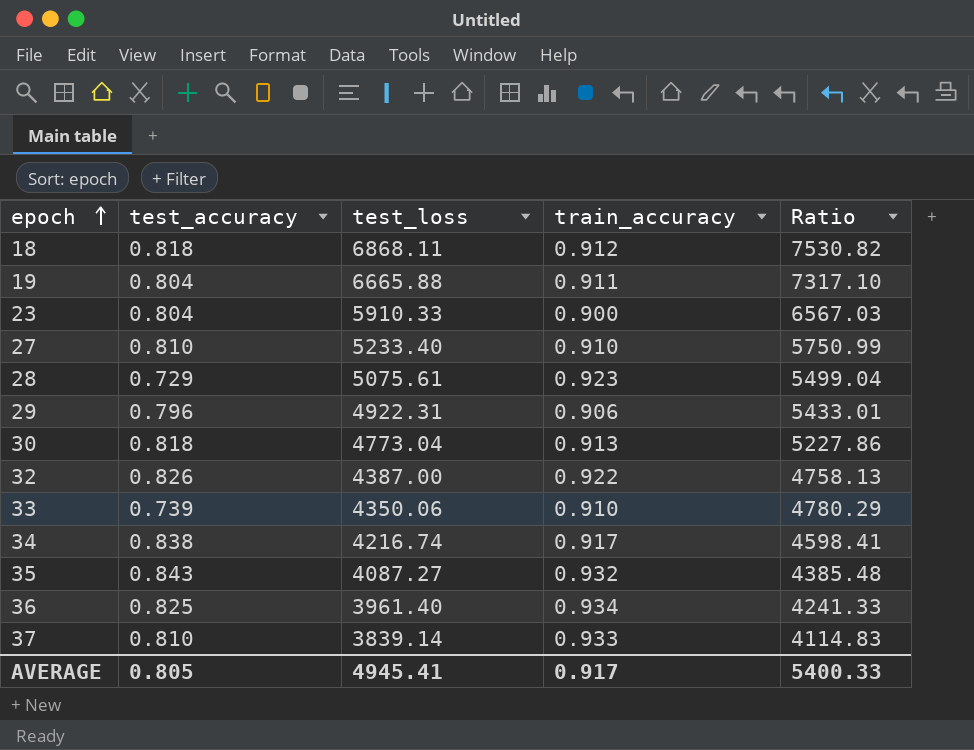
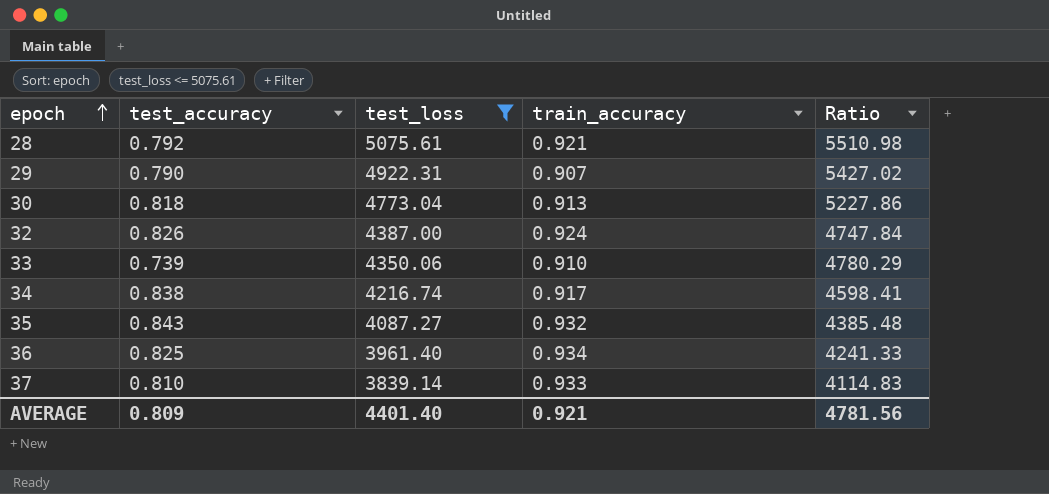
filter: none -> test_loss <= 5075.61
28 | test_accuracy: 0.729 -> 0.792
28 | train_accuracy: 0.923 -> 0.921
28 | Ratio: 5499.04 -> 5510.98
29 | test_accuracy: 0.796 -> 0.790
29 | train_accuracy: 0.906 -> 0.907
29 | Ratio: 5433.01 -> 5427.02
32 | train_accuracy: 0.922 -> 0.924
32 | Ratio: 4758.13 -> 4747.84
AVERAGE | test_accuracy: 0.805 -> 0.809
AVERAGE | test_loss: 4945.41 -> 4401.40
AVERAGE | train_accuracy: 0.917 -> 0.921
AVERAGE | Ratio: 5400.33 -> 4781.56

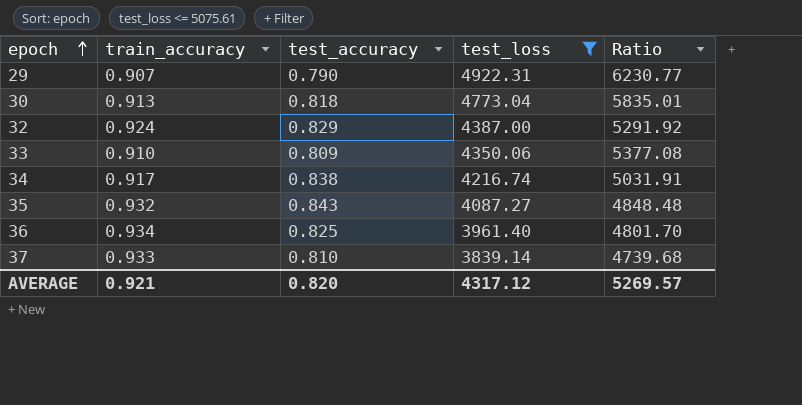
column train_accuracy | position: 4 -> 2
column Ratio | formula: [test_loss] / [train_accuracy] -> [test_loss] / [test_accuracy]
row 28: 0.792 | 5075.61 | 0.921 | 5510.98 -> none
32 | test_accuracy: 0.826 -> 0.829
33 | test_accuracy: 0.739 -> 0.809
AVERAGE | test_accuracy: 0.809 -> 0.820
AVERAGE | test_loss: 4401.40 -> 4317.12
AVERAGE | Ratio: 4781.56 -> 5269.57

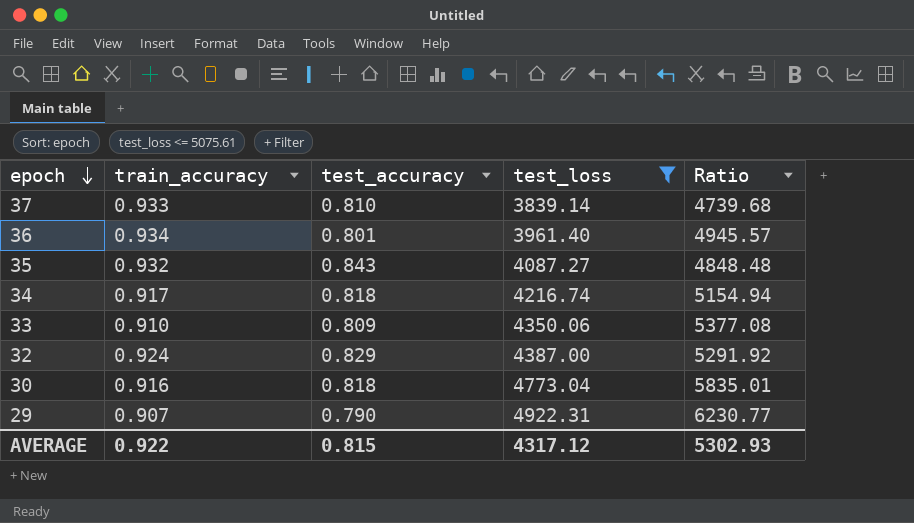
row order: epoch ascending -> epoch descending
36 | test_accuracy: 0.825 -> 0.801
36 | Ratio: 4801.70 -> 4945.57
34 | test_accuracy: 0.838 -> 0.818
34 | Ratio: 5031.91 -> 5154.94
30 | train_accuracy: 0.913 -> 0.916
AVERAGE | train_accuracy: 0.921 -> 0.922
AVERAGE | test_accuracy: 0.820 -> 0.815
AVERAGE | Ratio: 5269.57 -> 5302.93

